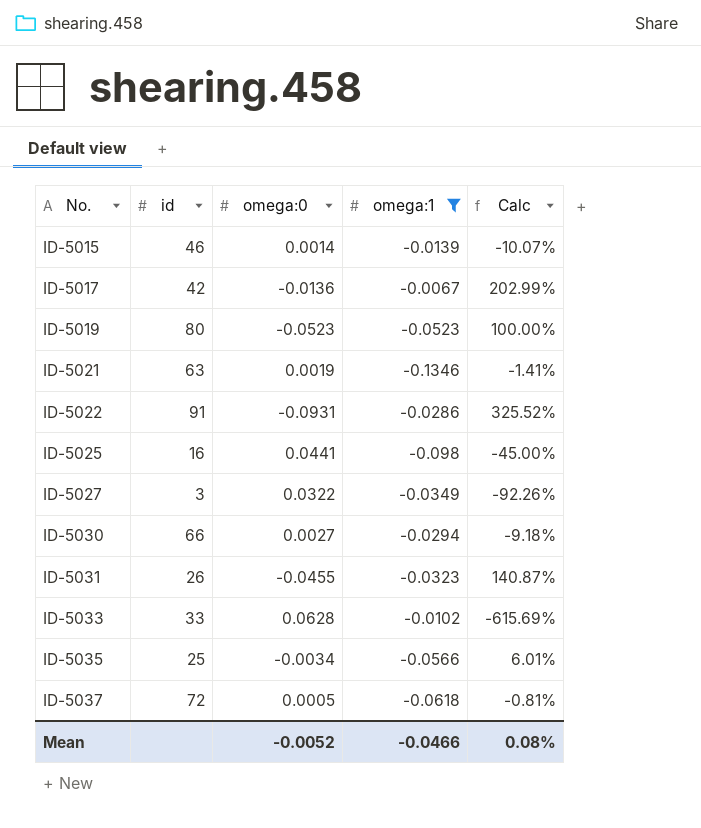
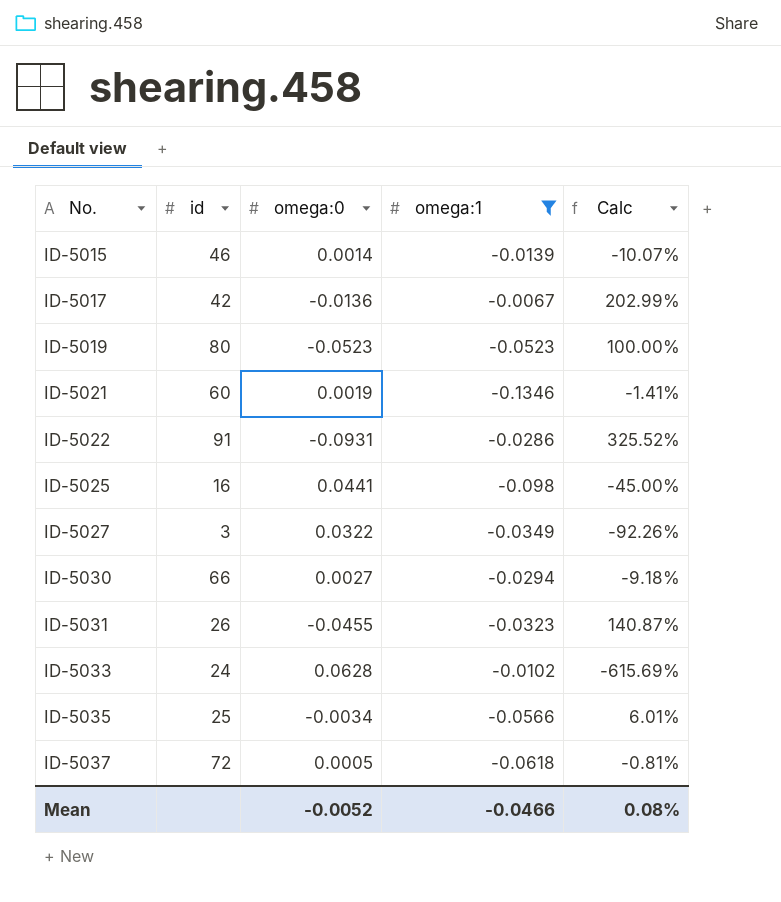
ID-5021 | id: 63 -> 60
ID-5033 | id: 33 -> 24

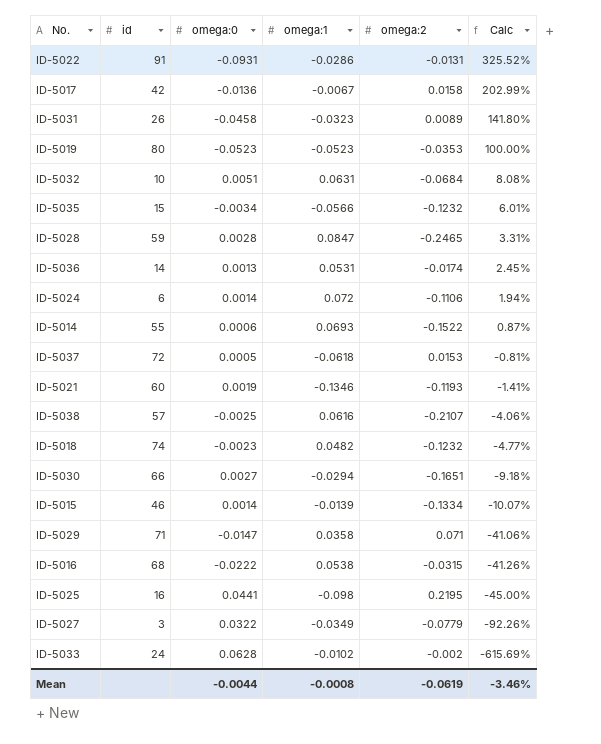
filter: omega:1 <= -0.0067 -> none
row order: No. ascending -> Calc descending
column omega:2 | position: none -> 5
ID-5031 | omega:0: -0.0455 -> -0.0458
ID-5031 | Calc: 140.87% -> 141.80%
ID-5035 | id: 25 -> 15
Mean | omega:0: -0.0052 -> -0.0044
Mean | omega:1: -0.0466 -> -0.0008
Mean | Calc: 0.08% -> -3.46%

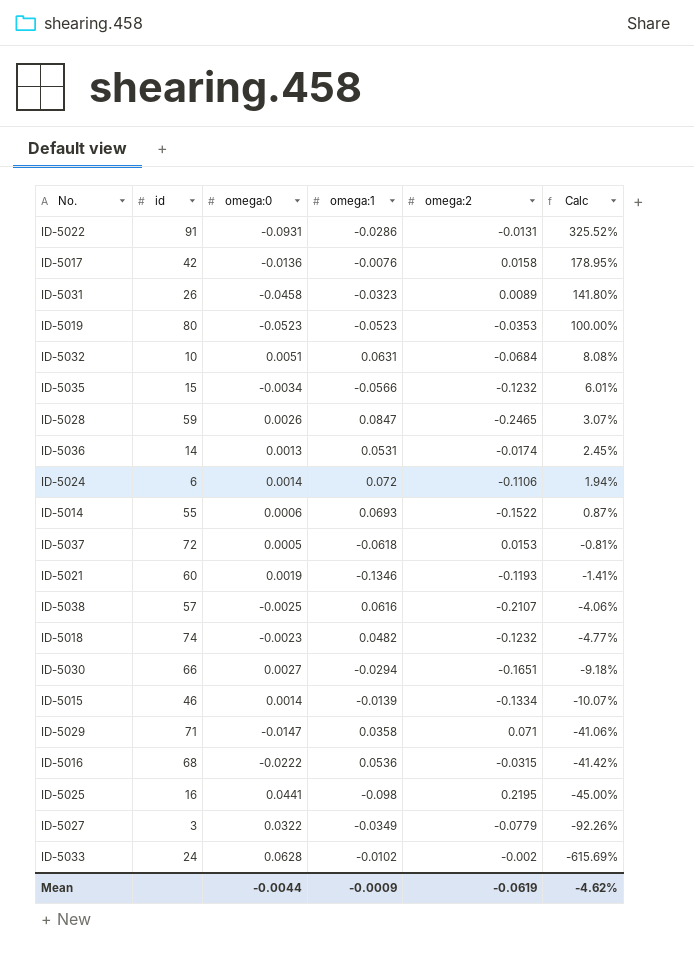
ID-5017 | omega:1: -0.0067 -> -0.0076
ID-5017 | Calc: 202.99% -> 178.95%
ID-5028 | omega:0: 0.0028 -> 0.0026
ID-5028 | Calc: 3.31% -> 3.07%
ID-5016 | omega:1: 0.0538 -> 0.0536
ID-5016 | Calc: -41.26% -> -41.42%
Mean | omega:1: -0.0008 -> -0.0009
Mean | Calc: -3.46% -> -4.62%

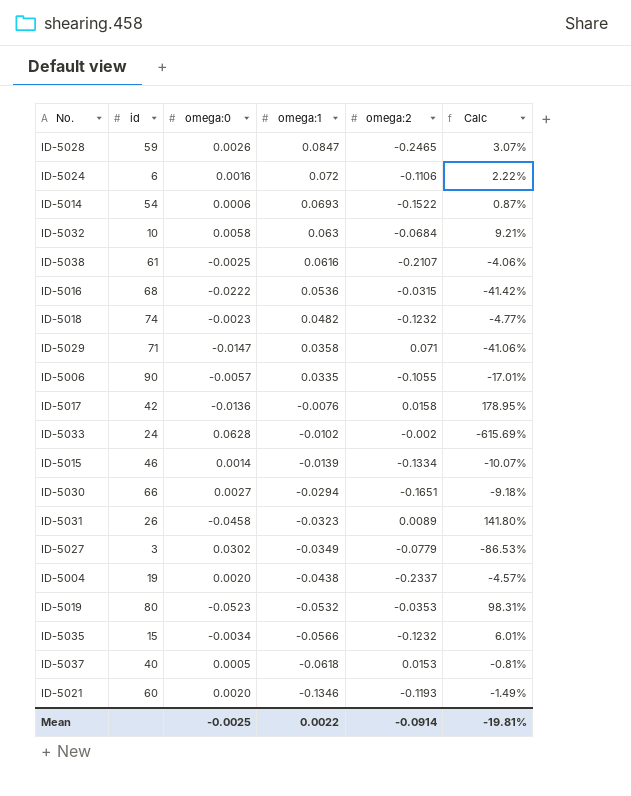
row order: Calc descending -> omega:1 descending
row ID-5022: 91 | -0.0931 | -0.0286 | -0.0131 | 325.52% -> none
row ID-5036: 14 | 0.0013 | 0.0531 | -0.0174 | 2.45% -> none
row ID-5025: 16 | 0.0441 | -0.098 | 0.2195 | -45.00% -> none
ID-5024 | omega:0: 0.0014 -> 0.0016
ID-5024 | Calc: 1.94% -> 2.22%
ID-5014 | id: 55 -> 54
ID-5032 | omega:0: 0.0051 -> 0.0058
ID-5032 | omega:1: 0.0631 -> 0.063
ID-5032 | Calc: 8.08% -> 9.21%
ID-5038 | id: 57 -> 61
row ID-5006: none -> 90 | -0.0057 | 0.0335 | -0.1055 | -17.01%
ID-5027 | omega:0: 0.0322 -> 0.0302
ID-5027 | Calc: -92.26% -> -86.53%
row ID-5004: none -> 19 | 0.0020 | -0.0438 | -0.2337 | -4.57%
ID-5019 | omega:1: -0.0523 -> -0.0532
ID-5019 | Calc: 100.00% -> 98.31%
ID-5037 | id: 72 -> 40
ID-5021 | omega:0: 0.0019 -> 0.0020
ID-5021 | Calc: -1.41% -> -1.49%
Mean | omega:0: -0.0044 -> -0.0025
Mean | omega:1: -0.0009 -> 0.0022
Mean | omega:2: -0.0619 -> -0.0914
Mean | Calc: -4.62% -> -19.81%

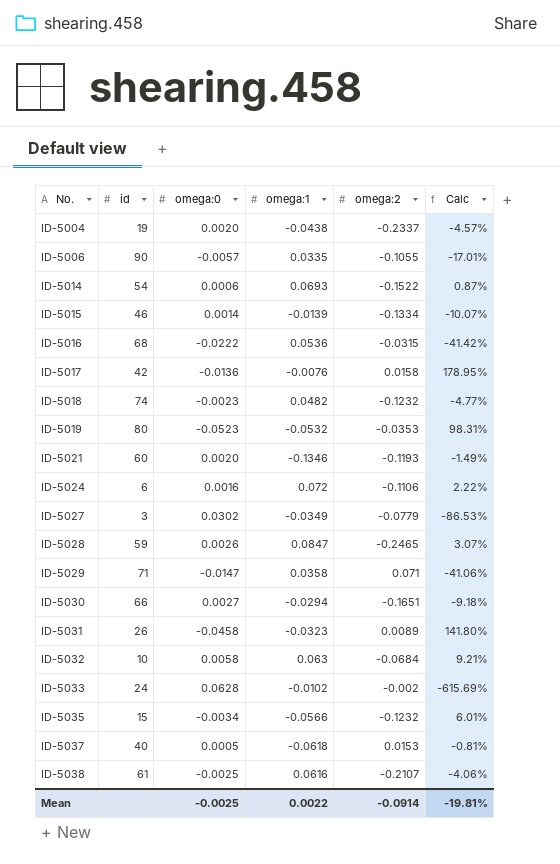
row order: omega:1 descending -> No. ascending

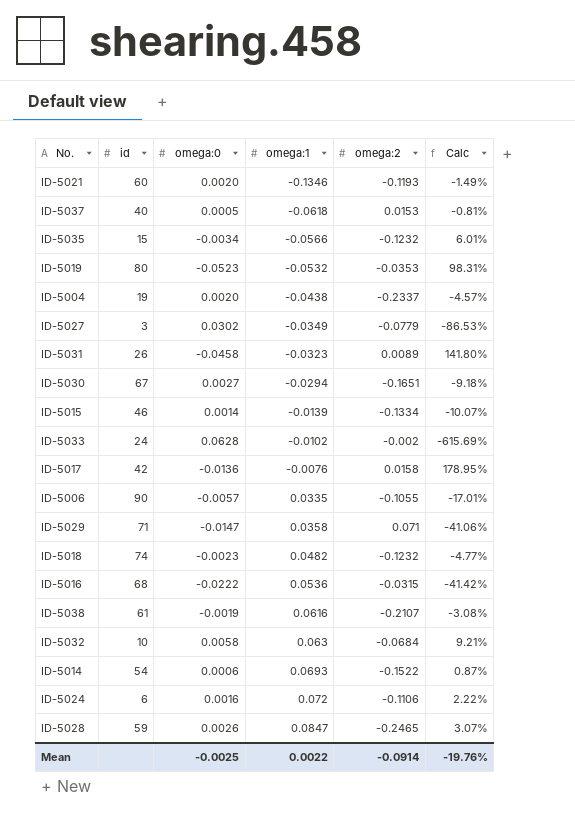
row order: No. ascending -> omega:1 ascending
ID-5030 | id: 66 -> 67
ID-5038 | omega:0: -0.0025 -> -0.0019
ID-5038 | Calc: -4.06% -> -3.08%
Mean | Calc: -19.81% -> -19.76%

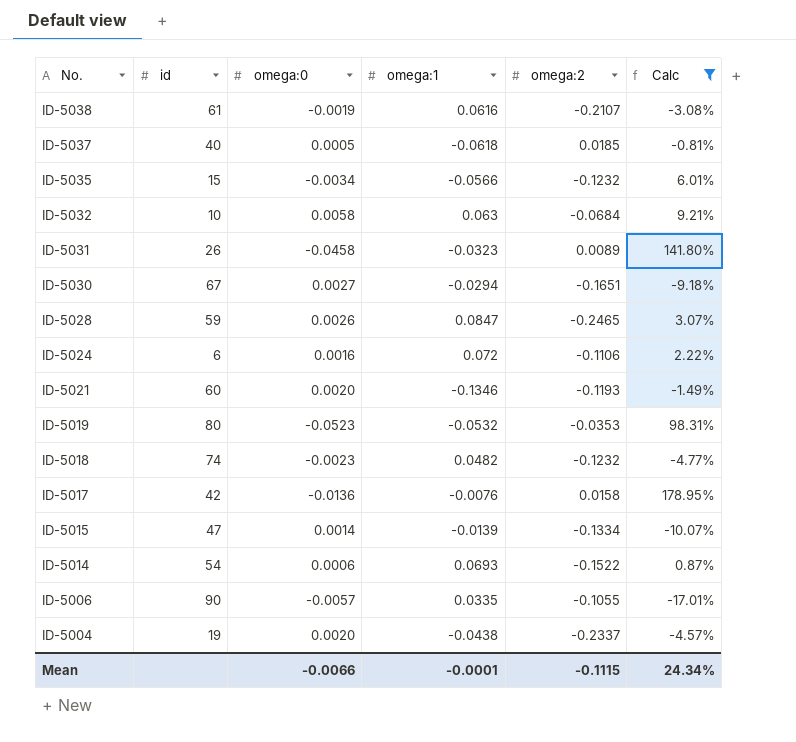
filter: none -> Calc >= -17.01%
row order: omega:1 ascending -> No. descending
ID-5037 | omega:2: 0.0153 -> 0.0185
ID-5015 | id: 46 -> 47
Mean | omega:0: -0.0025 -> -0.0066
Mean | omega:1: 0.0022 -> -0.0001
Mean | omega:2: -0.0914 -> -0.1115
Mean | Calc: -19.76% -> 24.34%

